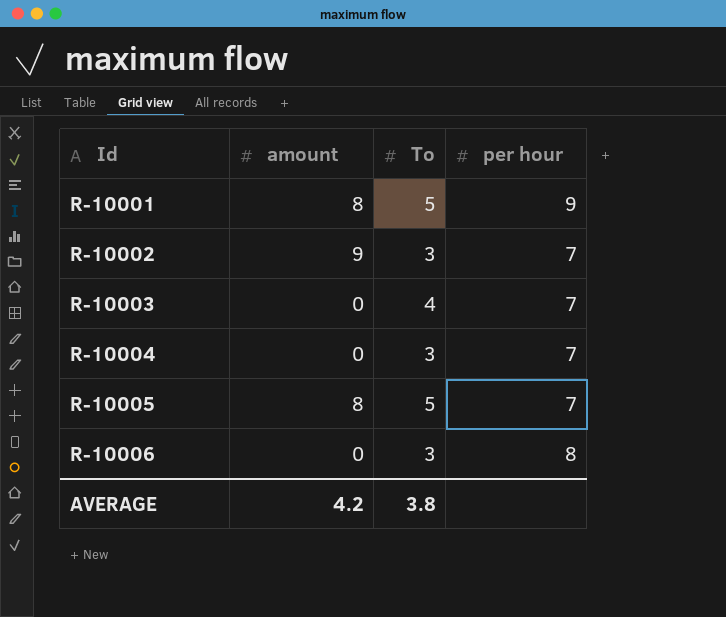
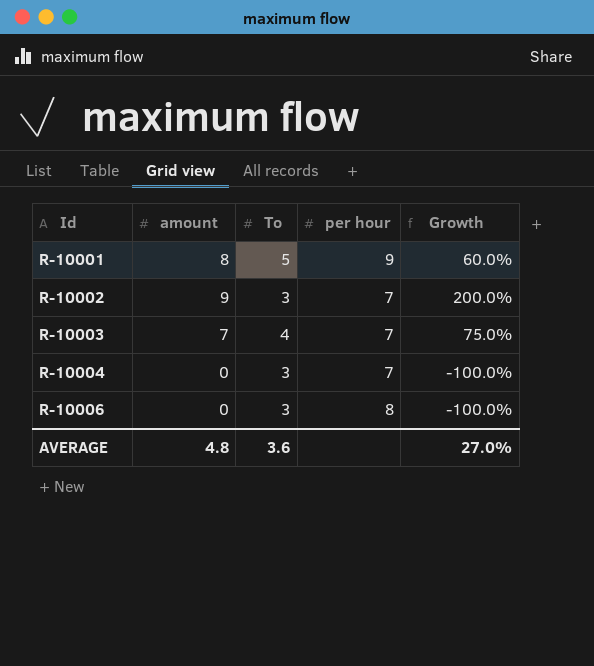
column Growth | formula: none -> ([amount] - [To]) / [To]
row R-10005: 8 | 5 | 7 -> none
R-10003 | amount: 0 -> 7
AVERAGE | amount: 4.2 -> 4.8
AVERAGE | To: 3.8 -> 3.6

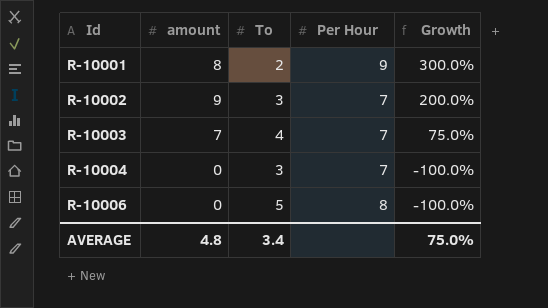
column name: per hour -> Per Hour
R-10001 | To: 5 -> 2
R-10001 | Growth: 60.0% -> 300.0%
R-10006 | To: 3 -> 5
AVERAGE | To: 3.6 -> 3.4
AVERAGE | Growth: 27.0% -> 75.0%

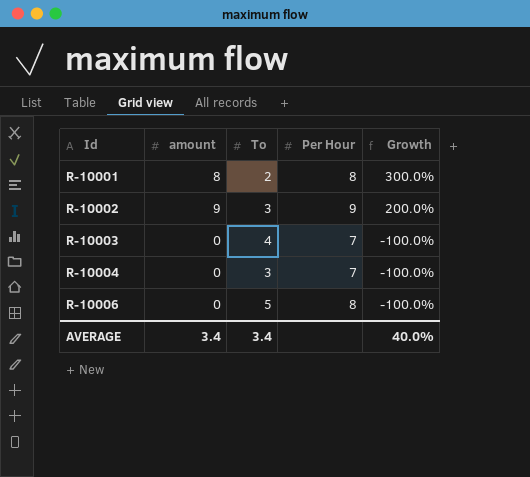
R-10001 | Per Hour: 9 -> 8
R-10002 | Per Hour: 7 -> 9
R-10003 | amount: 7 -> 0
R-10003 | Growth: 75.0% -> -100.0%
AVERAGE | amount: 4.8 -> 3.4
AVERAGE | Growth: 75.0% -> 40.0%

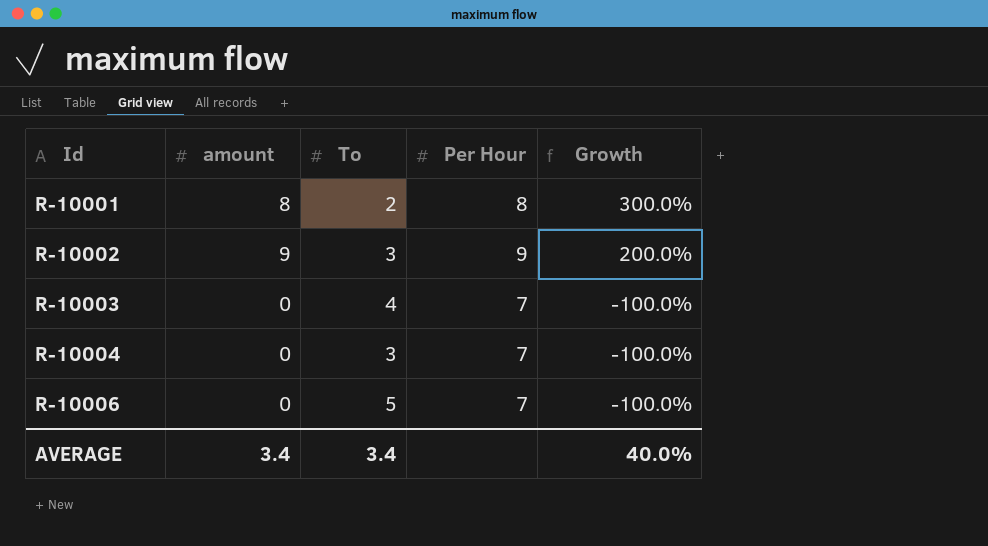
R-10006 | Per Hour: 8 -> 7

